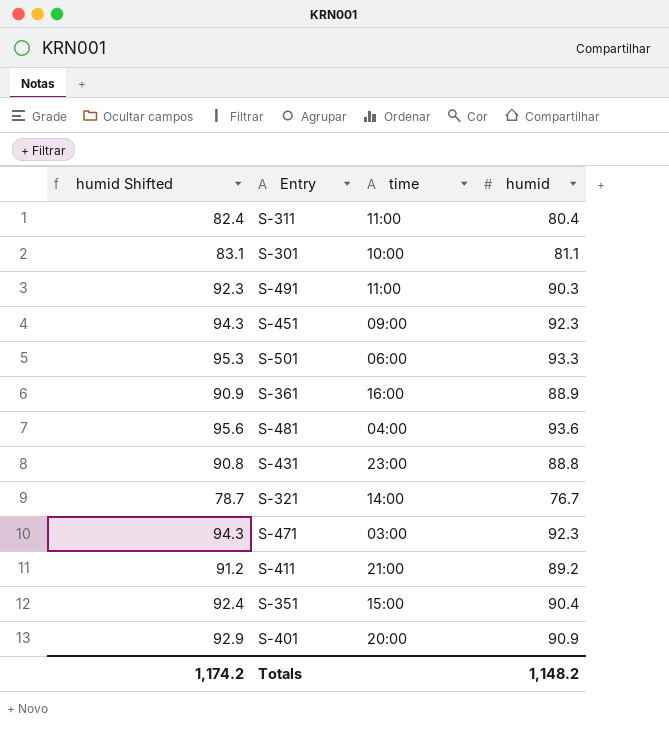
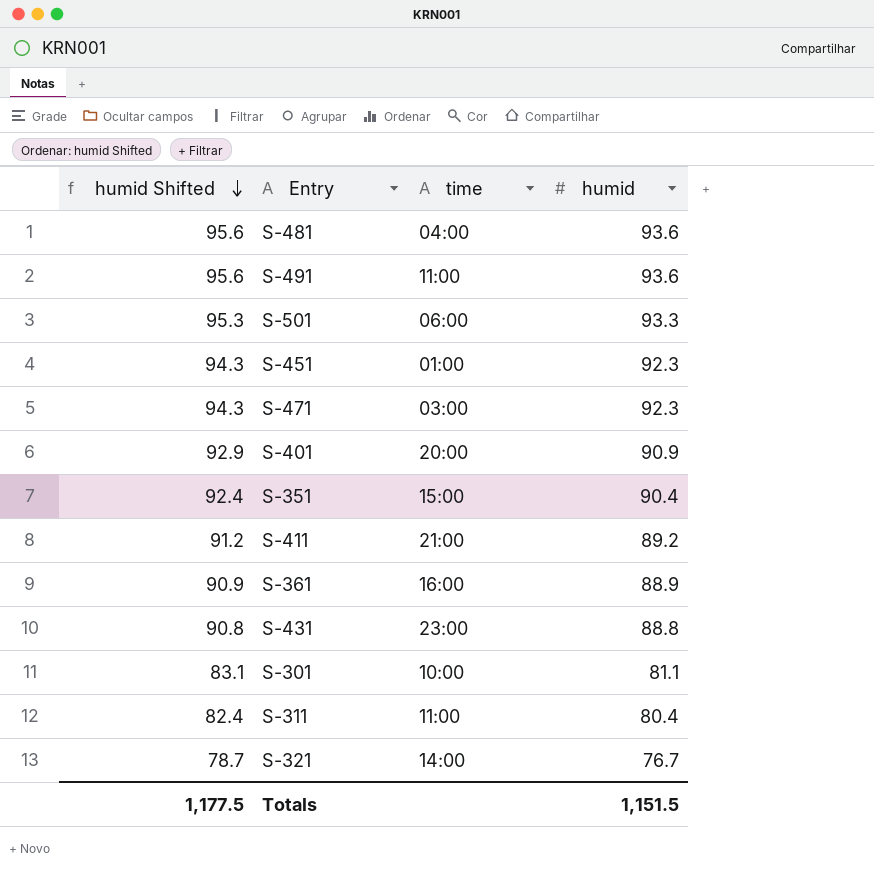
row order: none -> humid Shifted descending
S-491 | humid Shifted: 92.3 -> 95.6
S-491 | humid: 90.3 -> 93.6
S-451 | time: 09:00 -> 01:00
Totals | humid Shifted: 1,174.2 -> 1,177.5
Totals | humid: 1,148.2 -> 1,151.5

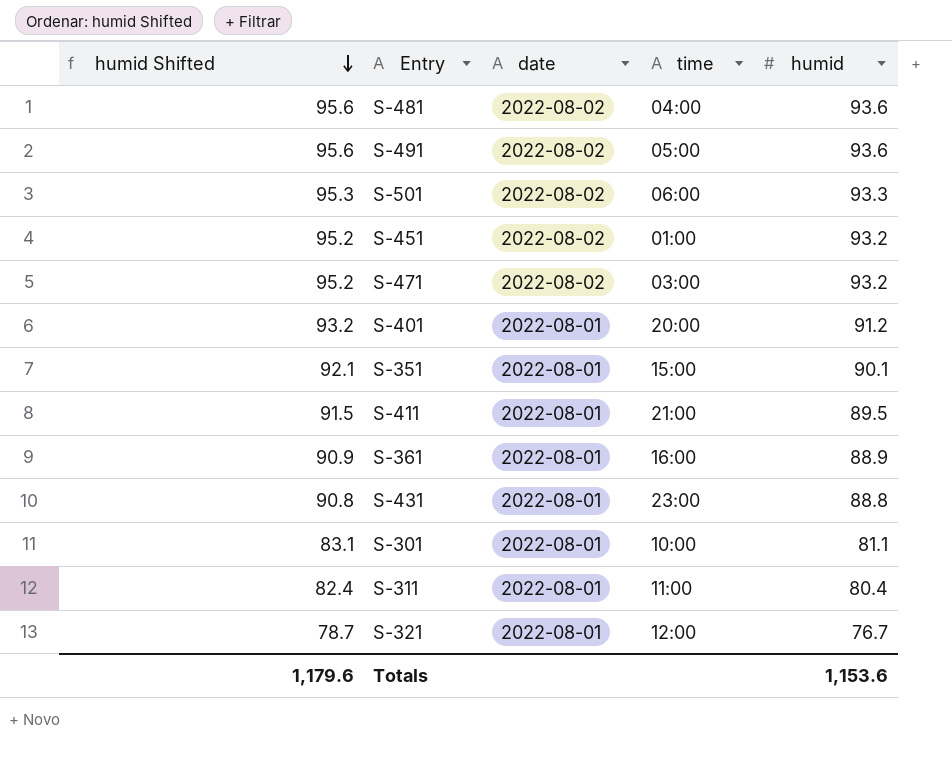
column date | position: none -> 3
S-491 | time: 11:00 -> 05:00
S-451 | humid Shifted: 94.3 -> 95.2
S-451 | humid: 92.3 -> 93.2
S-471 | humid Shifted: 94.3 -> 95.2
S-471 | humid: 92.3 -> 93.2
S-401 | humid Shifted: 92.9 -> 93.2
S-401 | humid: 90.9 -> 91.2
S-351 | humid Shifted: 92.4 -> 92.1
S-351 | humid: 90.4 -> 90.1
S-411 | humid Shifted: 91.2 -> 91.5
S-411 | humid: 89.2 -> 89.5
S-321 | time: 14:00 -> 12:00
Totals | humid Shifted: 1,177.5 -> 1,179.6
Totals | humid: 1,151.5 -> 1,153.6

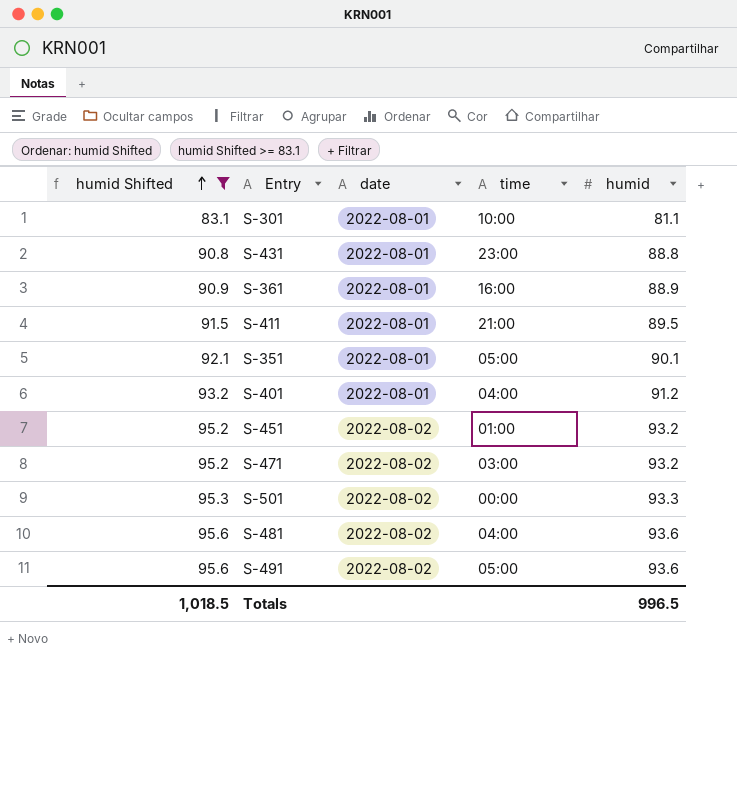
filter: none -> humid Shifted >= 83.1
row order: humid Shifted descending -> humid Shifted ascending
S-351 | time: 15:00 -> 05:00
S-401 | time: 20:00 -> 04:00
S-501 | time: 06:00 -> 00:00
Totals | humid Shifted: 1,179.6 -> 1,018.5
Totals | humid: 1,153.6 -> 996.5

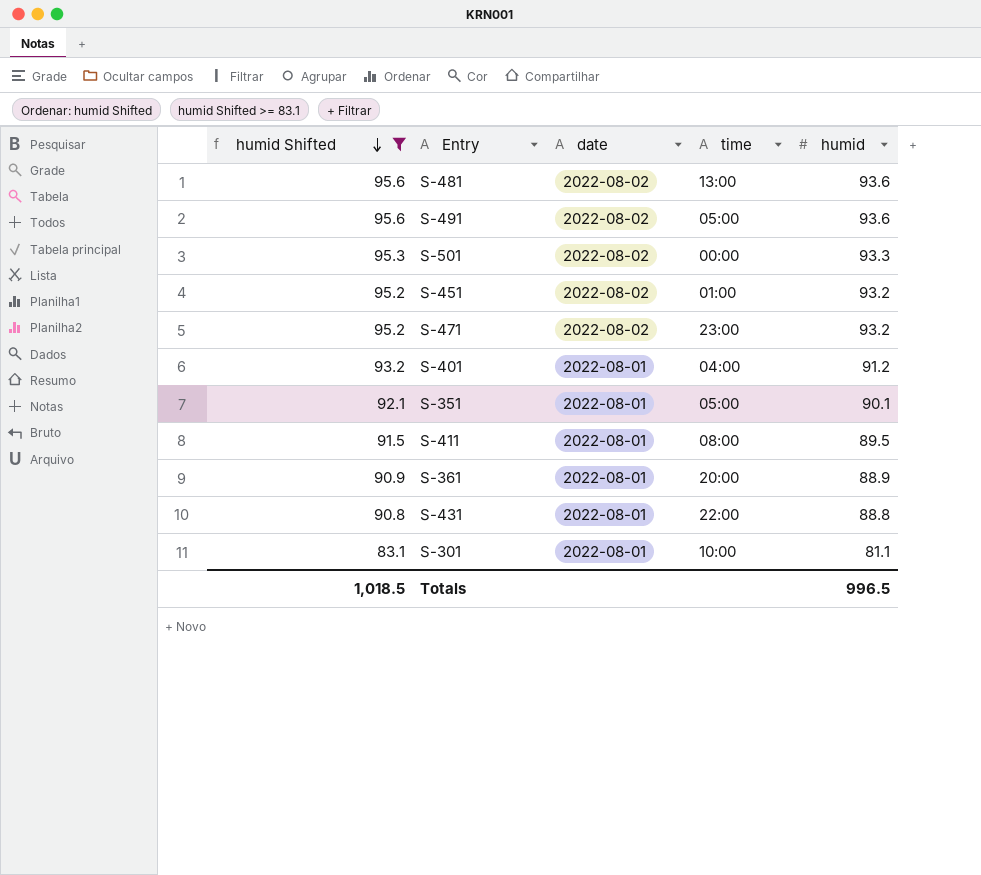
row order: humid Shifted ascending -> humid Shifted descending
S-481 | time: 04:00 -> 13:00
S-471 | time: 03:00 -> 23:00
S-411 | time: 21:00 -> 08:00
S-361 | time: 16:00 -> 20:00
S-431 | time: 23:00 -> 22:00

